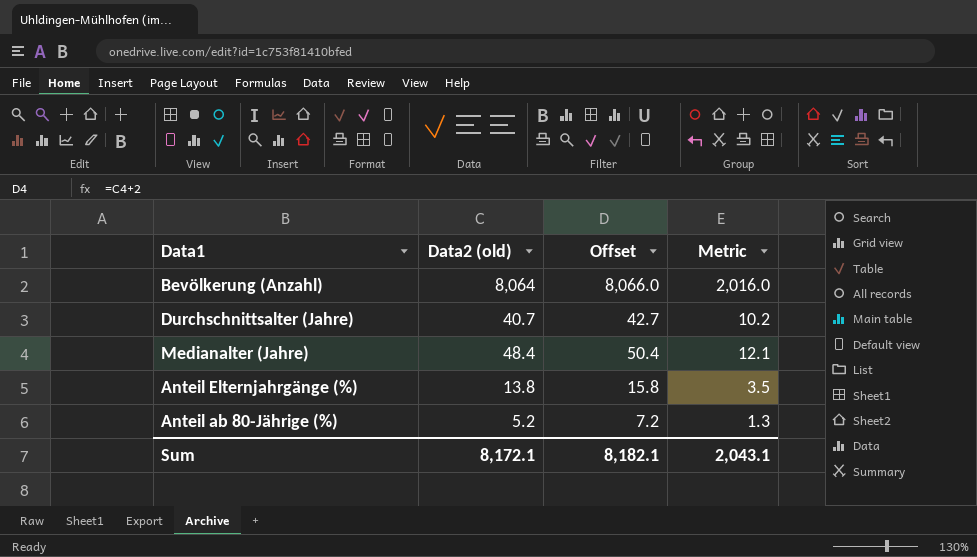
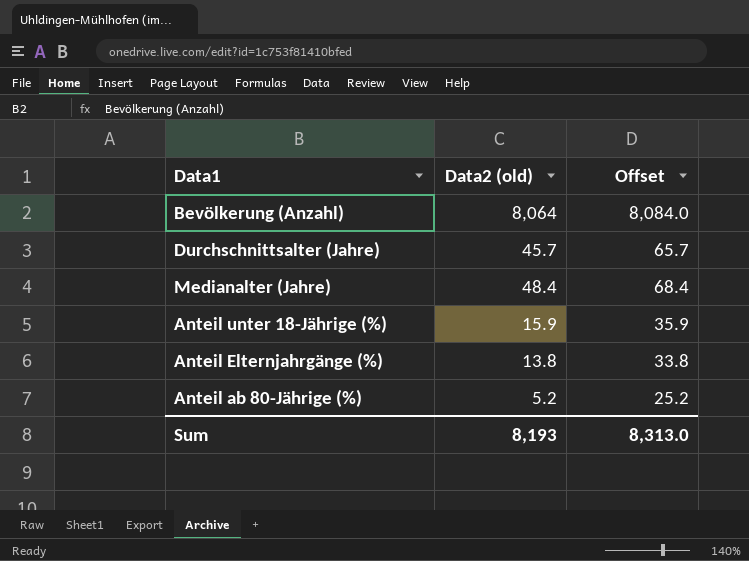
column Metric | formula: [Data2 (old)] * 0.25 -> none
column Offset | formula: [Data2 (old)] + 2 -> [Data2 (old)] + 20
Durchschnittsalter (Jahre) | Data2 (old): 40.7 -> 45.7
row Anteil unter 18-Jährige (%): none -> 15.9 | 35.9
Sum | Data2 (old): 8,172.1 -> 8,193
Sum | Offset: 8,182.1 -> 8,313.0

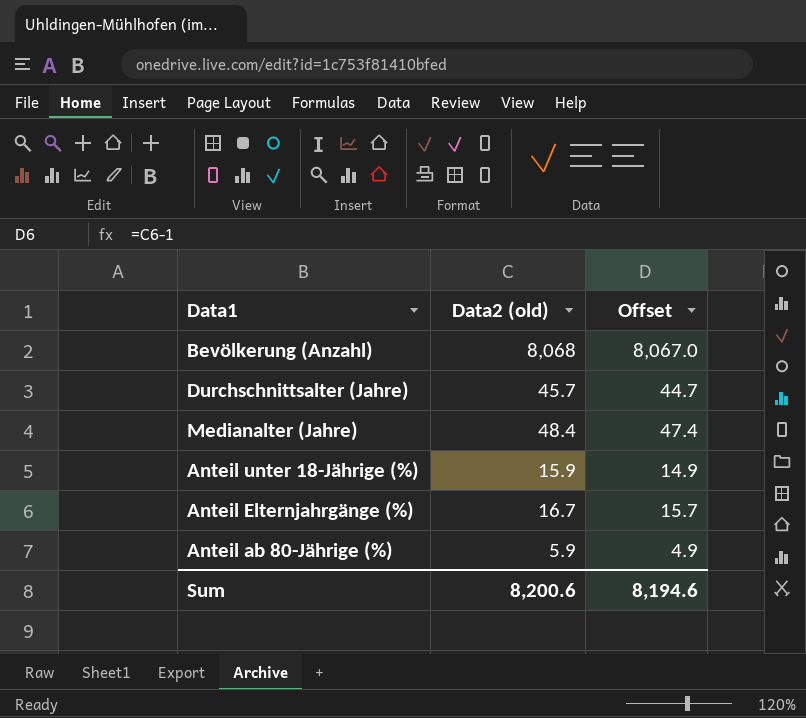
column Offset | formula: [Data2 (old)] + 20 -> [Data2 (old)] - 1
Bevölkerung (Anzahl) | Data2 (old): 8,064 -> 8,068
Anteil Elternjahrgänge (%) | Data2 (old): 13.8 -> 16.7
Anteil ab 80-Jährige (%) | Data2 (old): 5.2 -> 5.9
Sum | Data2 (old): 8,193 -> 8,200.6
Sum | Offset: 8,313.0 -> 8,194.6

